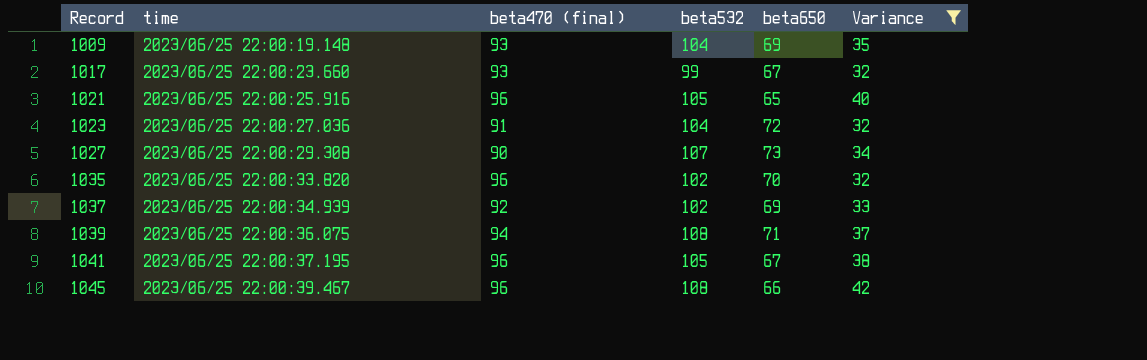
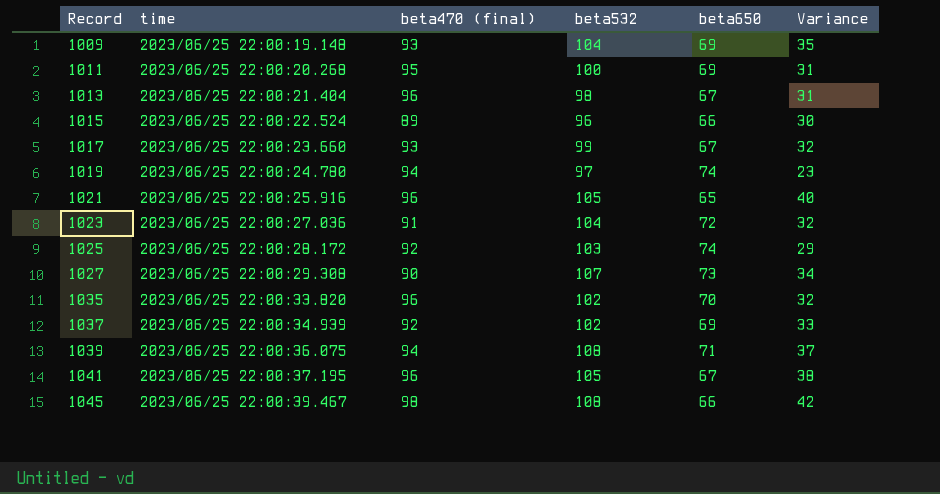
filter: Variance >= 32 -> none
1045 | beta470 (final): 96 -> 98

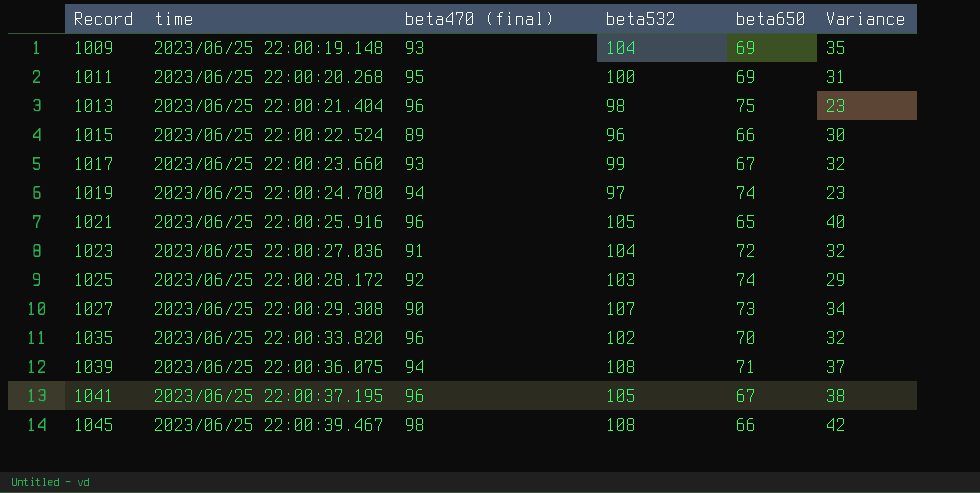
row 1037: 2023/06/25 22:00:34.939 | 92 | 102 | 69 | 33 -> none
1013 | beta650: 67 -> 75
1013 | Variance: 31 -> 23

